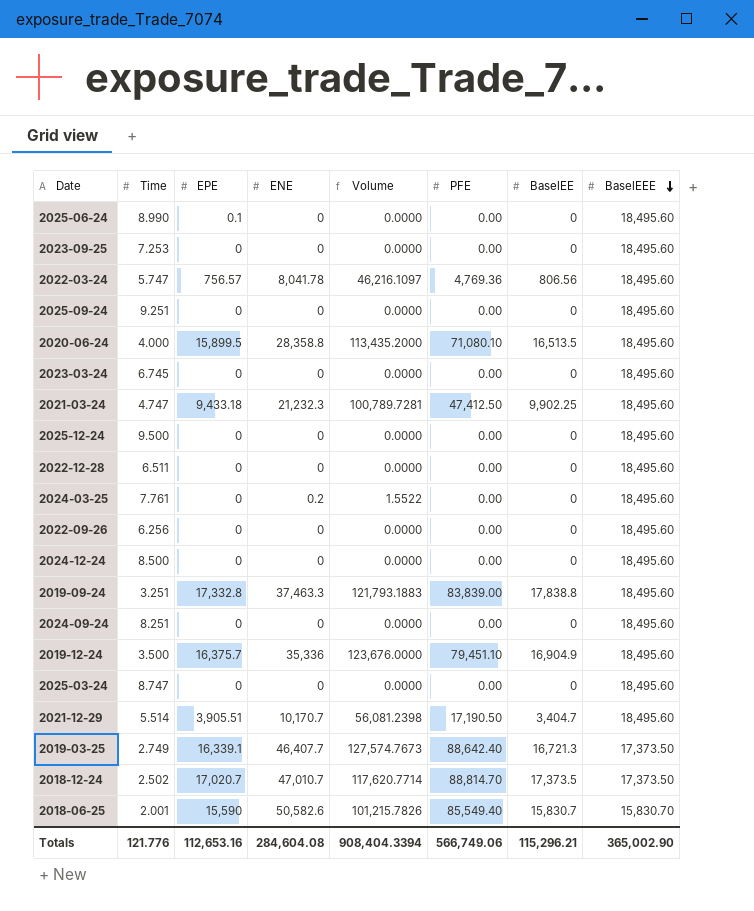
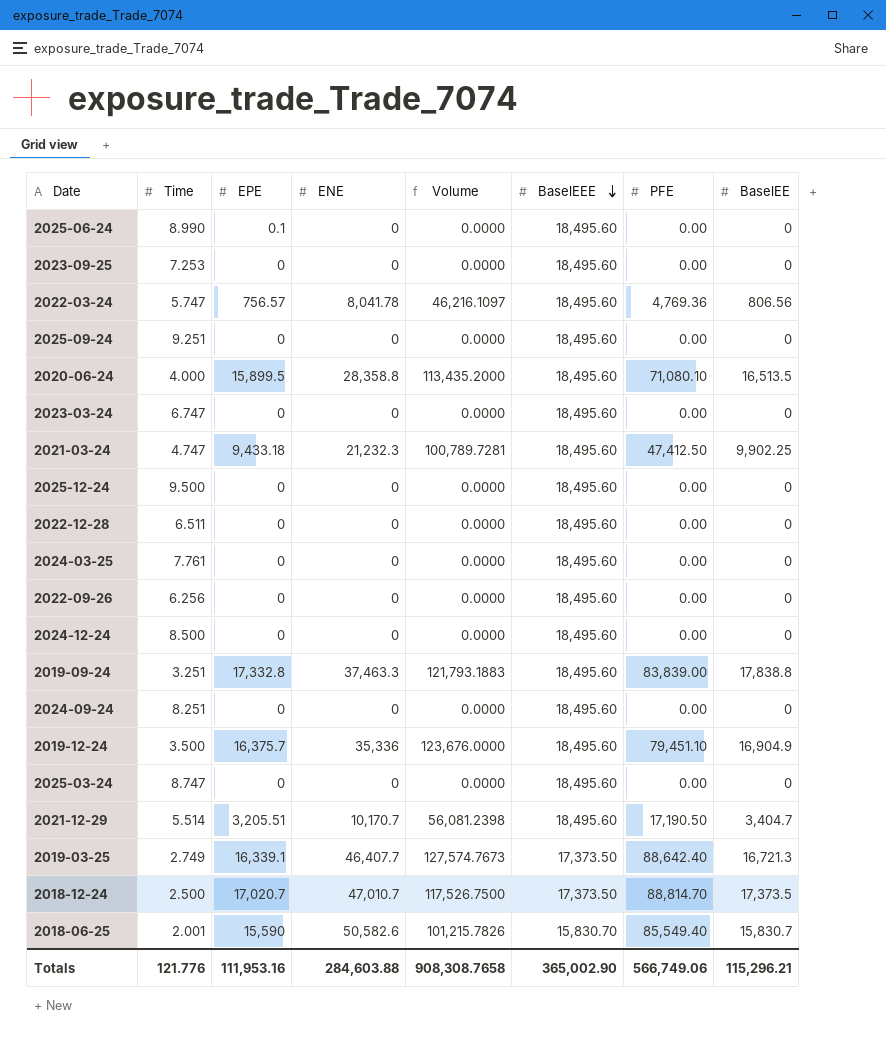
column BaselEEE | position: 8 -> 6
2023-03-24 | Time: 6.745 -> 6.747
2024-03-25 | ENE: 0.2 -> 0
2024-03-25 | Volume: 1.5522 -> 0.0000
2021-12-29 | EPE: 3,905.51 -> 3,205.51
2018-12-24 | Time: 2.502 -> 2.500
2018-12-24 | Volume: 117,620.7714 -> 117,526.7500
Totals | EPE: 112,653.16 -> 111,953.16
Totals | ENE: 284,604.08 -> 284,603.88
Totals | Volume: 908,404.3394 -> 908,308.7658

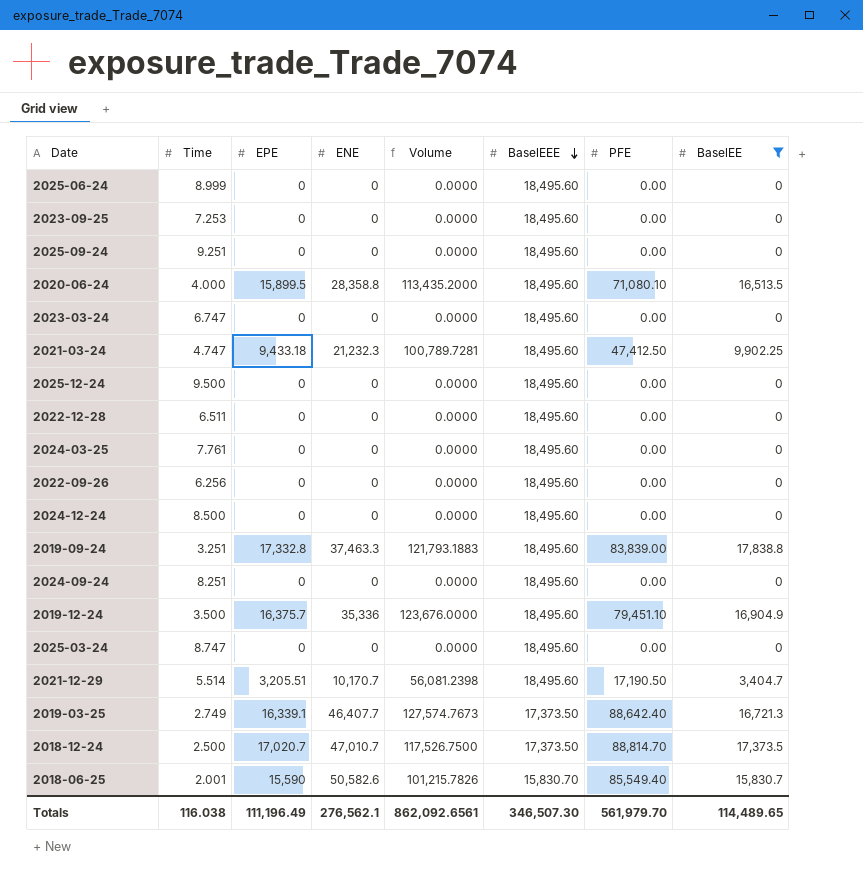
filter: none -> BaselEE != 806.56
2025-06-24 | Time: 8.990 -> 8.999
2025-06-24 | EPE: 0.1 -> 0
Totals | Time: 121.776 -> 116.038
Totals | EPE: 111,953.16 -> 111,196.49
Totals | ENE: 284,603.88 -> 276,562.1
Totals | Volume: 908,308.7658 -> 862,092.6561
Totals | BaselEEE: 365,002.90 -> 346,507.30
Totals | PFE: 566,749.06 -> 561,979.70
Totals | BaselEE: 115,296.21 -> 114,489.65

